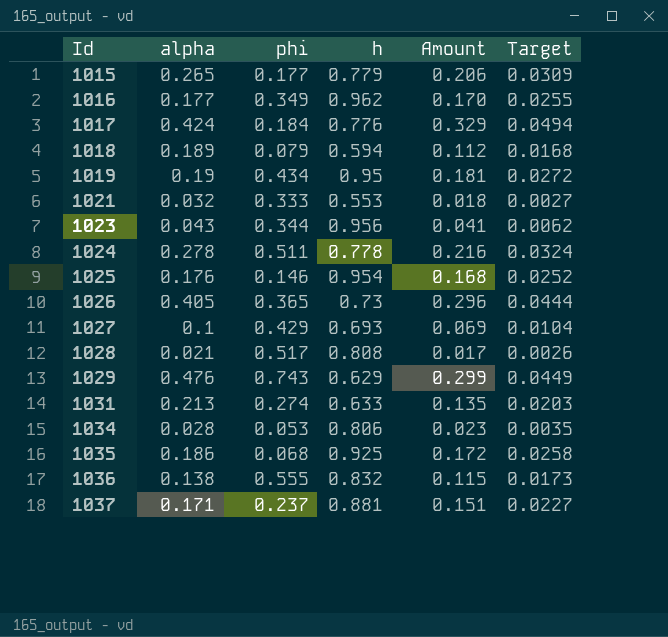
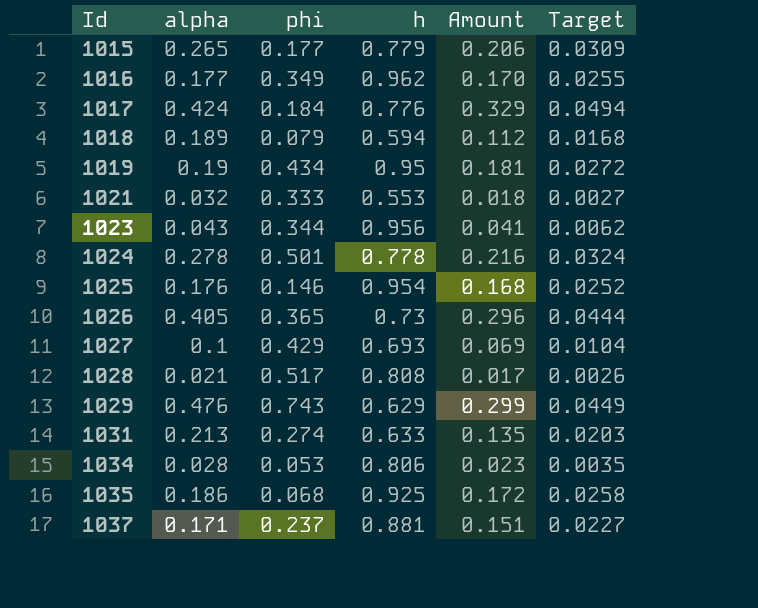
row 1036: 0.138 | 0.555 | 0.832 | 0.115 | 0.0173 -> none
1024 | phi: 0.511 -> 0.501

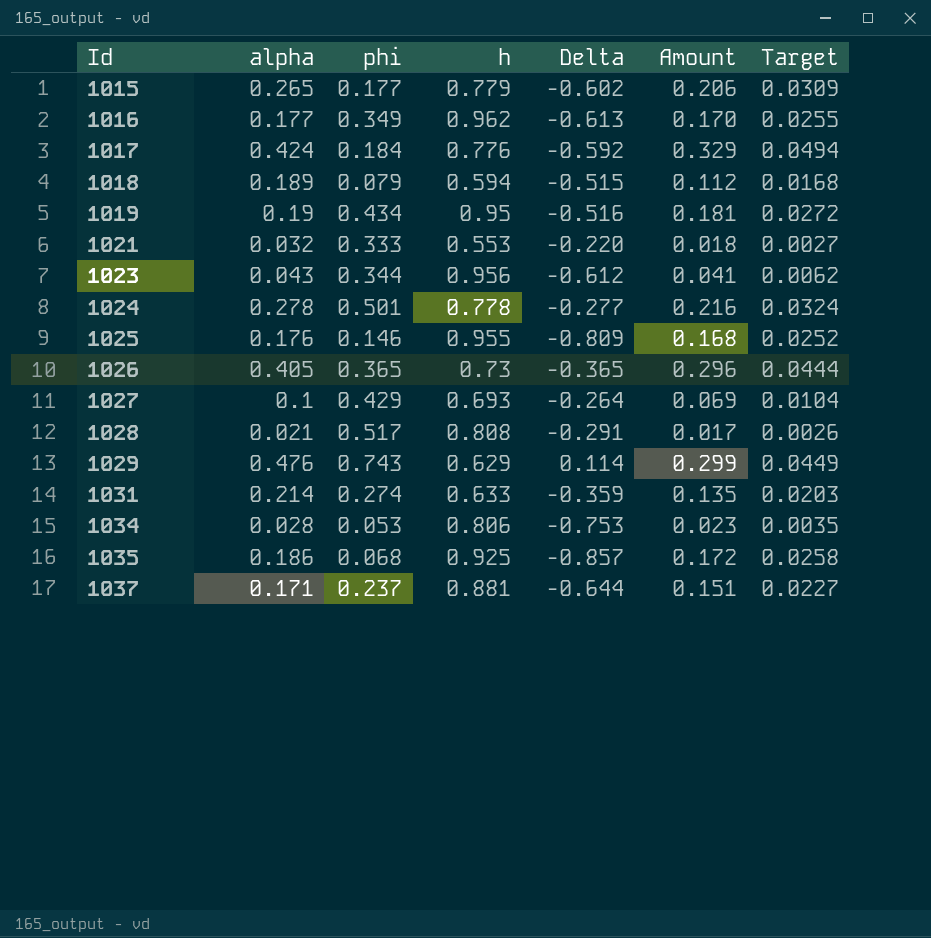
column Delta | formula: none -> [phi] - [h]
1025 | h: 0.954 -> 0.955
1031 | alpha: 0.213 -> 0.214

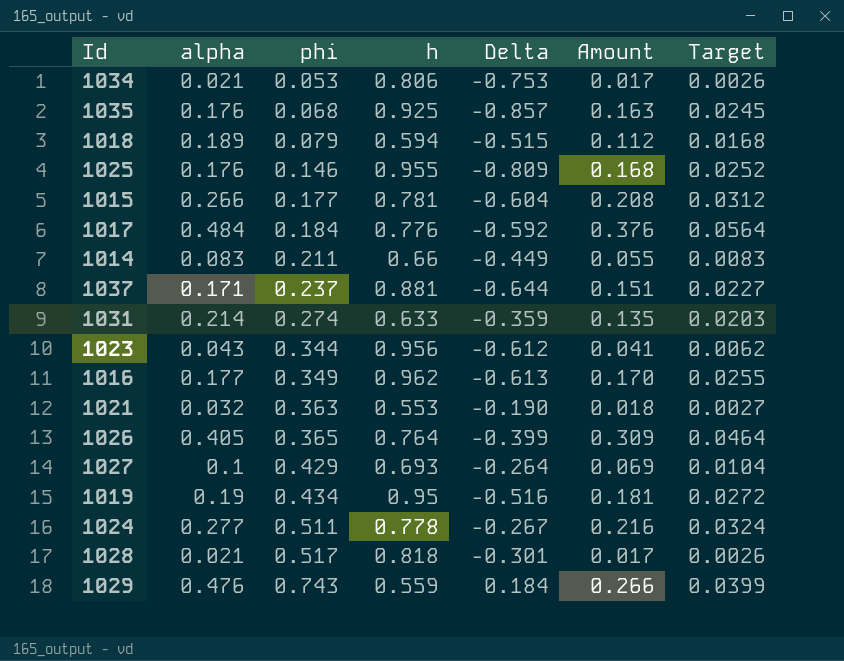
row order: Id ascending -> phi ascending
1034 | alpha: 0.028 -> 0.021
1034 | Amount: 0.023 -> 0.017
1034 | Target: 0.0035 -> 0.0026
1035 | alpha: 0.186 -> 0.176
1035 | Amount: 0.172 -> 0.163
1035 | Target: 0.0258 -> 0.0245
1015 | alpha: 0.265 -> 0.266
1015 | h: 0.779 -> 0.781
1015 | Delta: -0.602 -> -0.604
1015 | Amount: 0.206 -> 0.208
1015 | Target: 0.0309 -> 0.0312
1017 | alpha: 0.424 -> 0.484
1017 | Amount: 0.329 -> 0.376
1017 | Target: 0.0494 -> 0.0564
row 1014: none -> 0.083 | 0.211 | 0.66 | -0.449 | 0.055 | 0.0083
1021 | phi: 0.333 -> 0.363
1021 | Delta: -0.220 -> -0.190
1026 | h: 0.73 -> 0.764
1026 | Delta: -0.365 -> -0.399
1026 | Amount: 0.296 -> 0.309
1026 | Target: 0.0444 -> 0.0464
1024 | alpha: 0.278 -> 0.277
1024 | phi: 0.501 -> 0.511
1024 | Delta: -0.277 -> -0.267
1028 | h: 0.808 -> 0.818
1028 | Delta: -0.291 -> -0.301
1029 | h: 0.629 -> 0.559
1029 | Delta: 0.114 -> 0.184
1029 | Amount: 0.299 -> 0.266
1029 | Target: 0.0449 -> 0.0399

